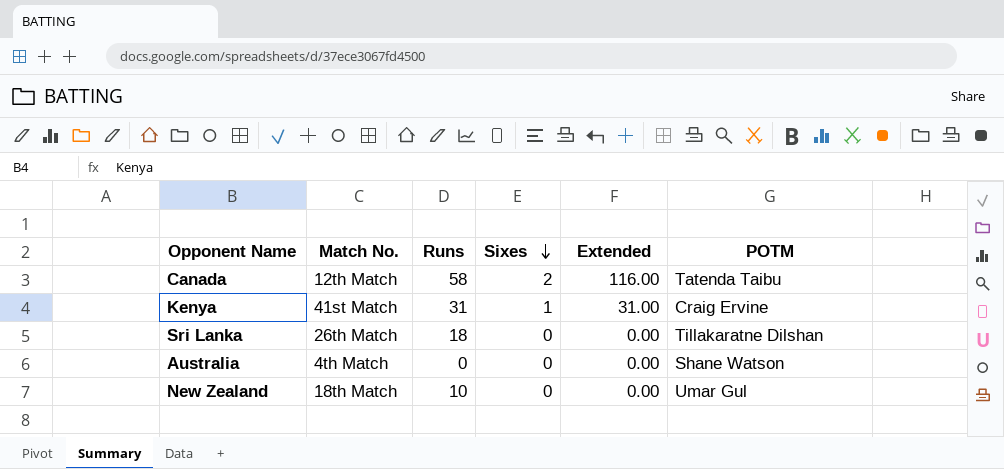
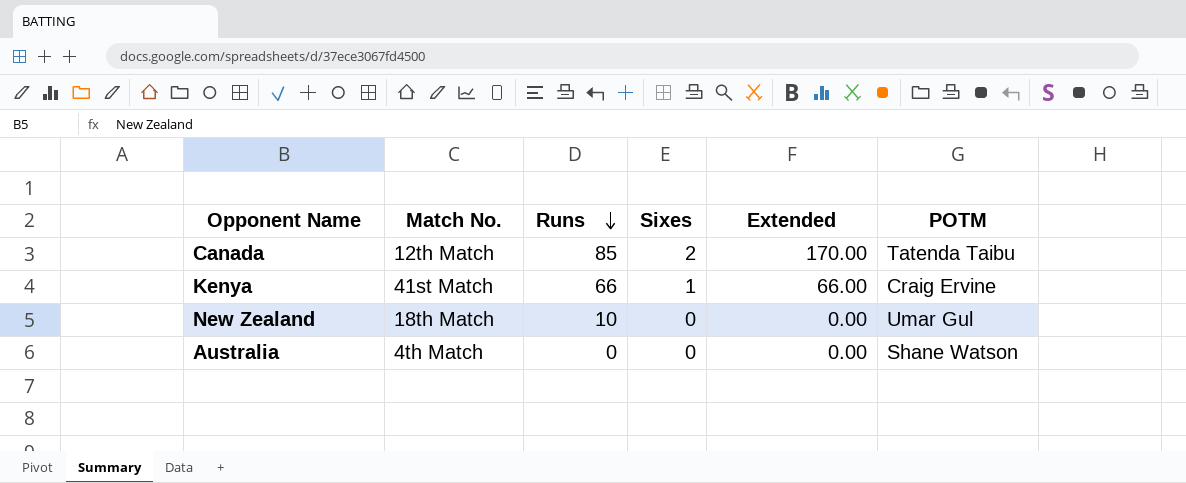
row order: Sixes descending -> Runs descending
row Sri Lanka: 26th Match | 18 | 0 | 0.00 | Tillakaratne Dilshan -> none
Canada | Runs: 58 -> 85
Canada | Extended: 116.00 -> 170.00
Kenya | Runs: 31 -> 66
Kenya | Extended: 31.00 -> 66.00

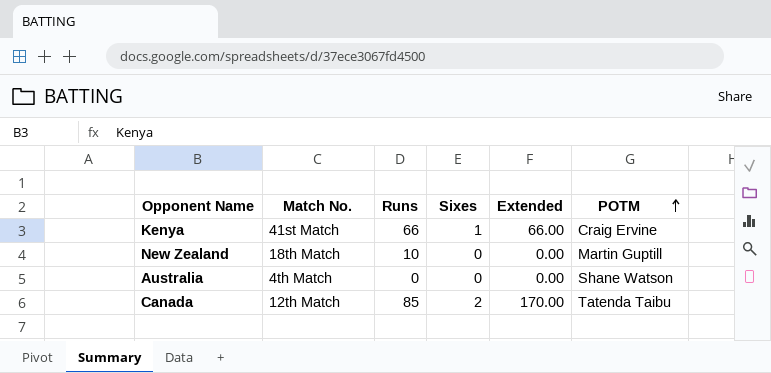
row order: Runs descending -> POTM ascending
New Zealand | POTM: Umar Gul -> Martin Guptill

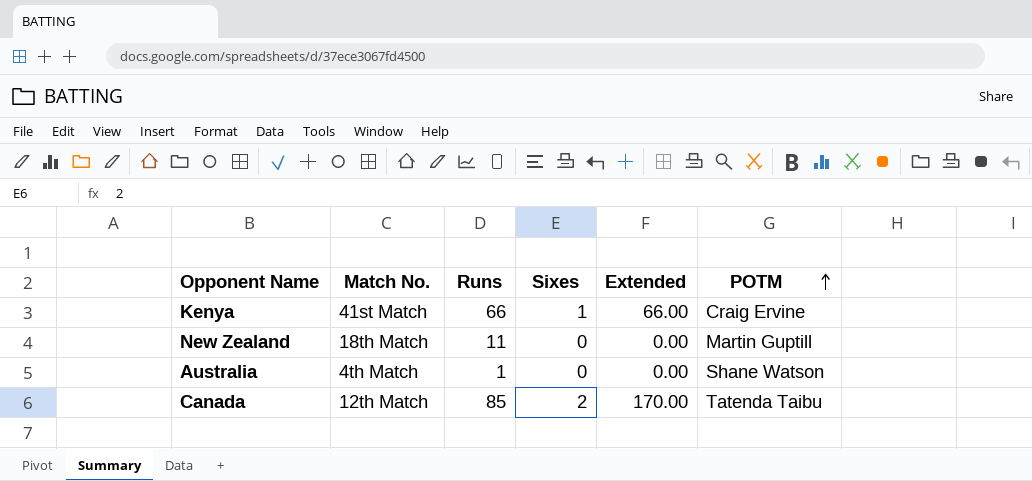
New Zealand | Runs: 10 -> 11
Australia | Runs: 0 -> 1

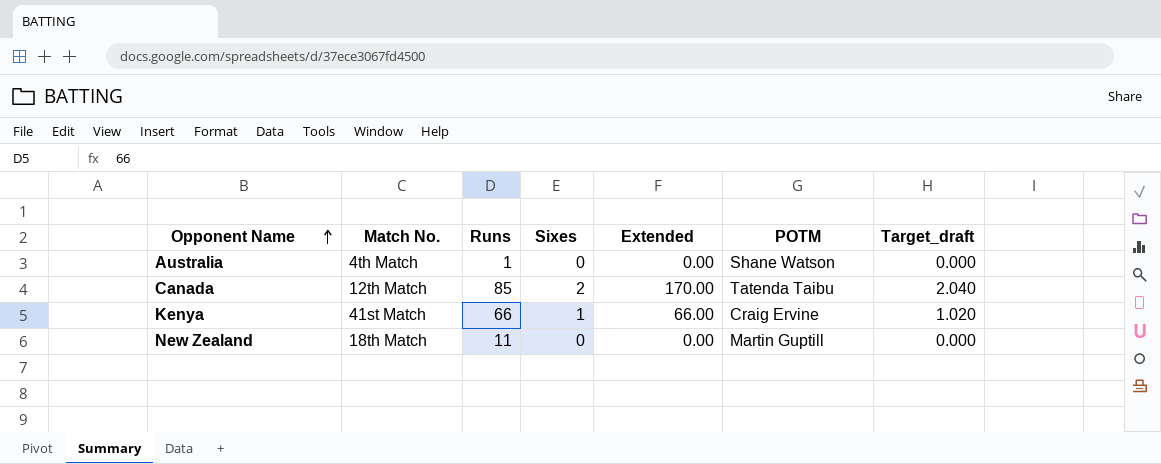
row order: POTM ascending -> Opponent Name ascending
column Target_draft | formula: none -> [Sixes] * 1.02

